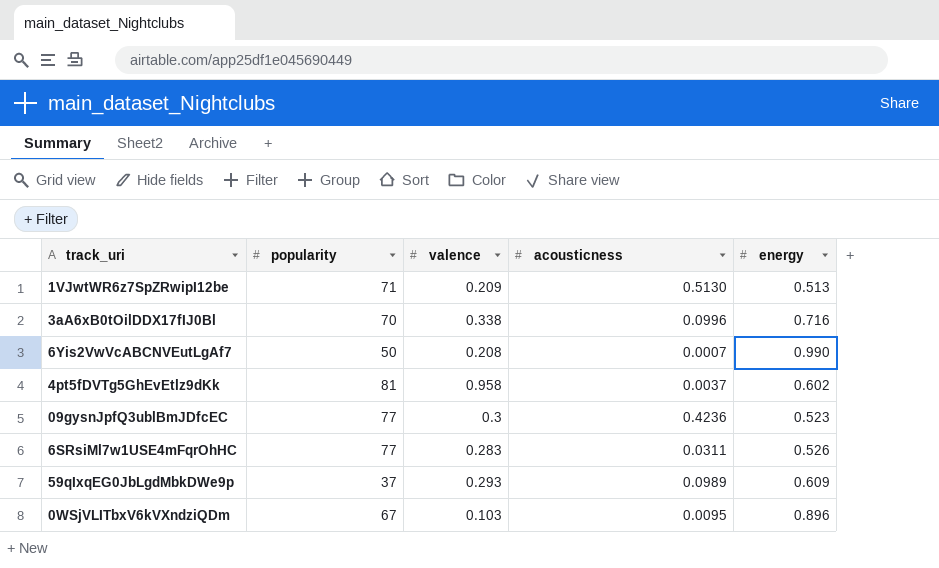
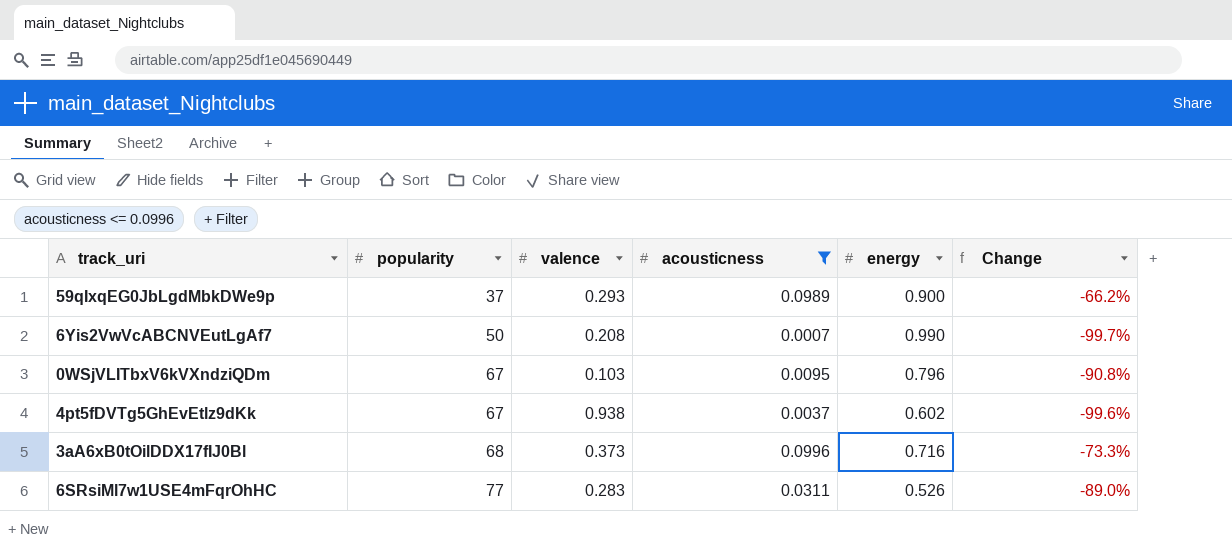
filter: none -> acousticness <= 0.0996
row order: none -> popularity ascending
column Change | formula: none -> ([acousticness] - [valence]) / [valence]
59qIxqEG0JbLgdMbkDWe9p | energy: 0.609 -> 0.900
0WSjVLITbxV6kVXndziQDm | energy: 0.896 -> 0.796
4pt5fDVTg5GhEvEtlz9dKk | popularity: 81 -> 67
4pt5fDVTg5GhEvEtlz9dKk | valence: 0.958 -> 0.938
3aA6xB0tOilDDX17fIJ0Bl | popularity: 70 -> 68
3aA6xB0tOilDDX17fIJ0Bl | valence: 0.338 -> 0.373

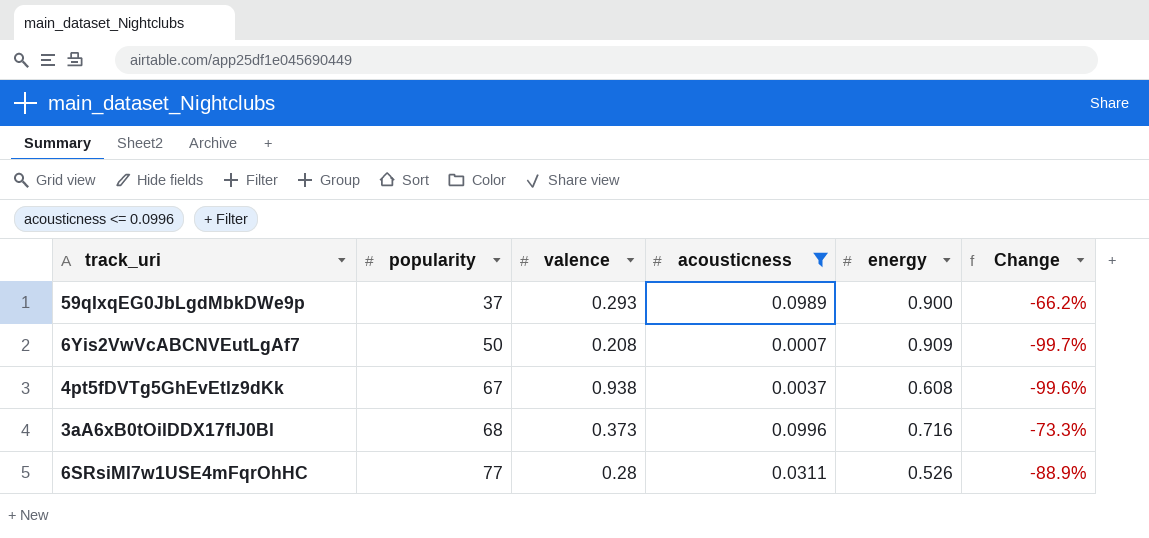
row 0WSjVLITbxV6kVXndziQDm: 67 | 0.103 | 0.0095 | 0.796 | -90.8% -> none
6Yis2VwVcABCNVEutLgAf7 | energy: 0.990 -> 0.909
4pt5fDVTg5GhEvEtlz9dKk | energy: 0.602 -> 0.608
6SRsiMl7w1USE4mFqrOhHC | valence: 0.283 -> 0.28
6SRsiMl7w1USE4mFqrOhHC | Change: -89.0% -> -88.9%

